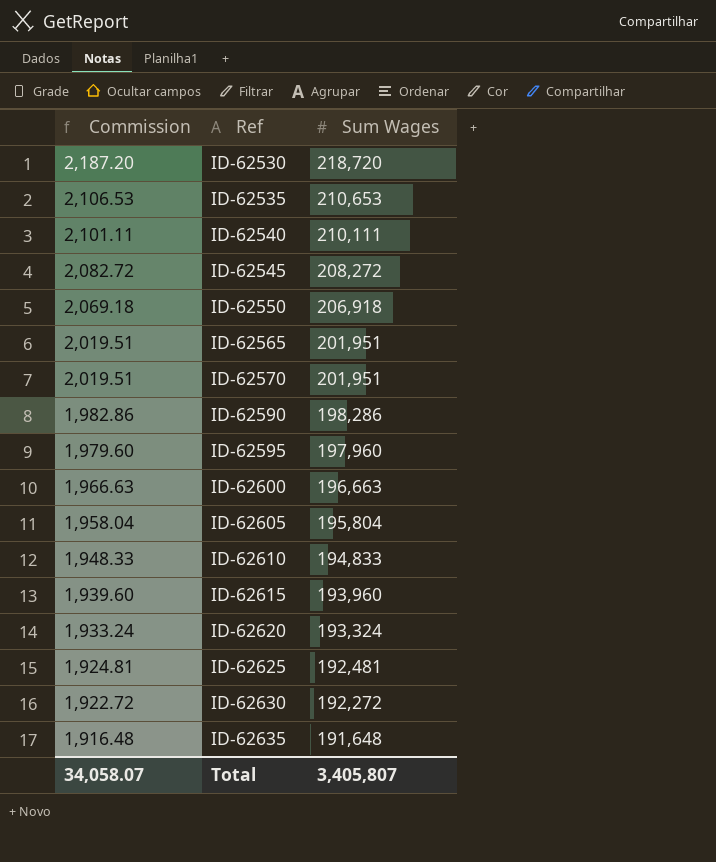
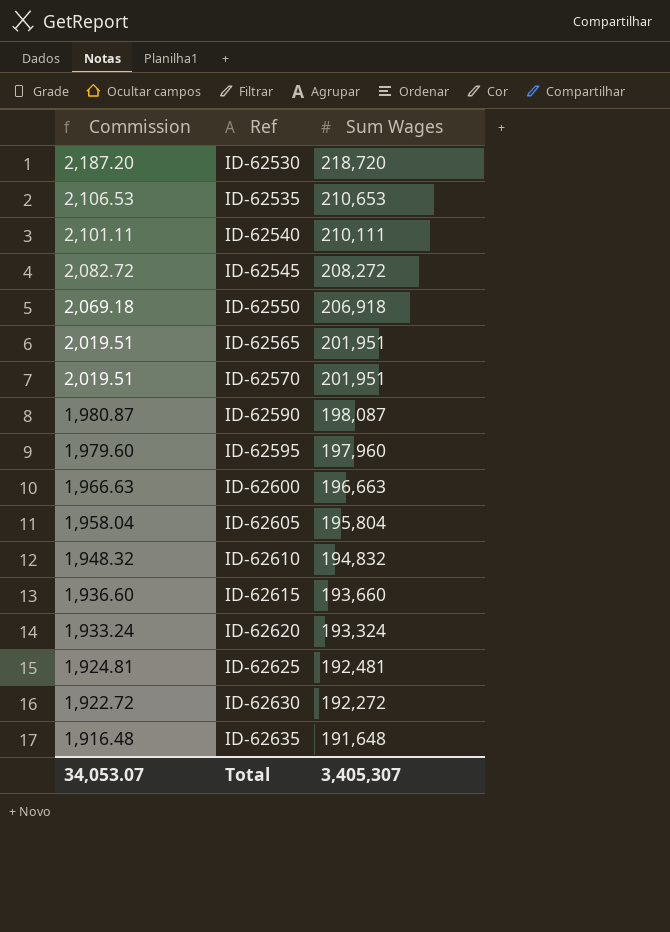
ID-62590 | Commission: 1,982.86 -> 1,980.87
ID-62590 | Sum Wages: 198,286 -> 198,087
ID-62610 | Commission: 1,948.33 -> 1,948.32
ID-62610 | Sum Wages: 194,833 -> 194,832
ID-62615 | Commission: 1,939.60 -> 1,936.60
ID-62615 | Sum Wages: 193,960 -> 193,660
Total | Commission: 34,058.07 -> 34,053.07
Total | Sum Wages: 3,405,807 -> 3,405,307

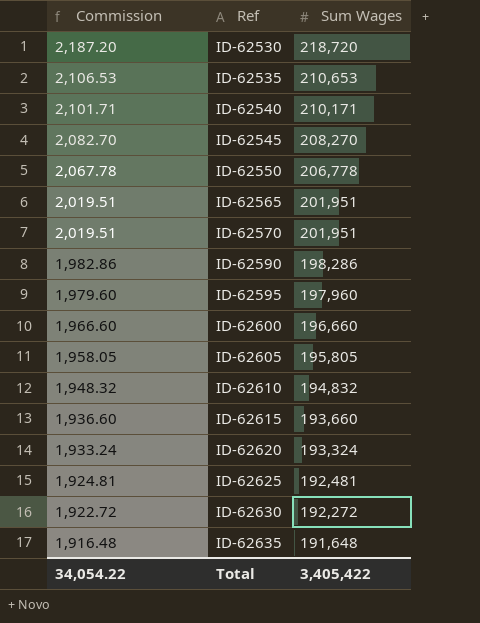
ID-62540 | Commission: 2,101.11 -> 2,101.71
ID-62540 | Sum Wages: 210,111 -> 210,171
ID-62545 | Commission: 2,082.72 -> 2,082.70
ID-62545 | Sum Wages: 208,272 -> 208,270
ID-62550 | Commission: 2,069.18 -> 2,067.78
ID-62550 | Sum Wages: 206,918 -> 206,778
ID-62590 | Commission: 1,980.87 -> 1,982.86
ID-62590 | Sum Wages: 198,087 -> 198,286
ID-62600 | Commission: 1,966.63 -> 1,966.60
ID-62600 | Sum Wages: 196,663 -> 196,660
ID-62605 | Commission: 1,958.04 -> 1,958.05
ID-62605 | Sum Wages: 195,804 -> 195,805
Total | Commission: 34,053.07 -> 34,054.22
Total | Sum Wages: 3,405,307 -> 3,405,422

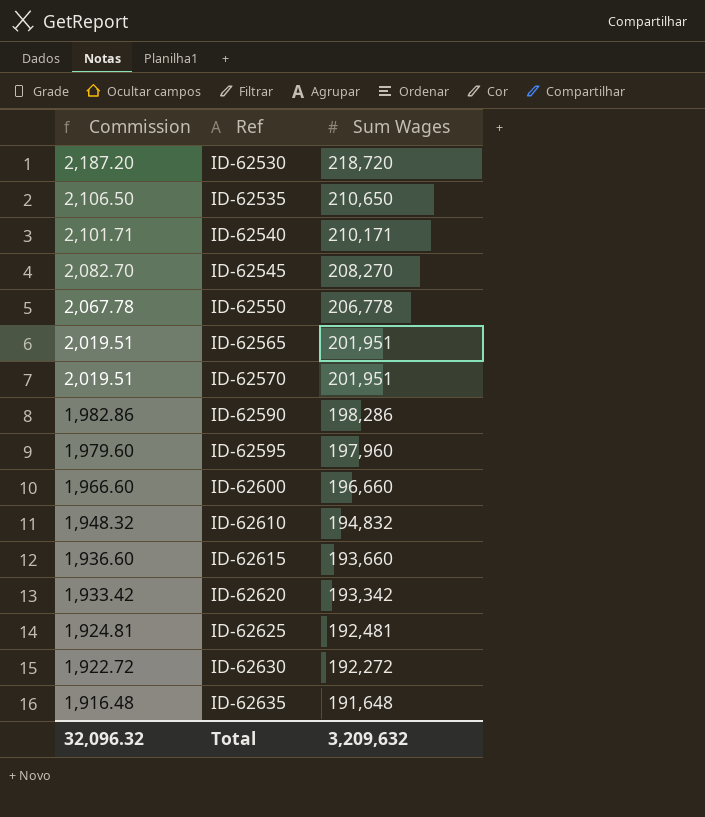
row ID-62605: 1,958.05 | 195,805 -> none
ID-62535 | Commission: 2,106.53 -> 2,106.50
ID-62535 | Sum Wages: 210,653 -> 210,650
ID-62620 | Commission: 1,933.24 -> 1,933.42
ID-62620 | Sum Wages: 193,324 -> 193,342
Total | Commission: 34,054.22 -> 32,096.32
Total | Sum Wages: 3,405,422 -> 3,209,632

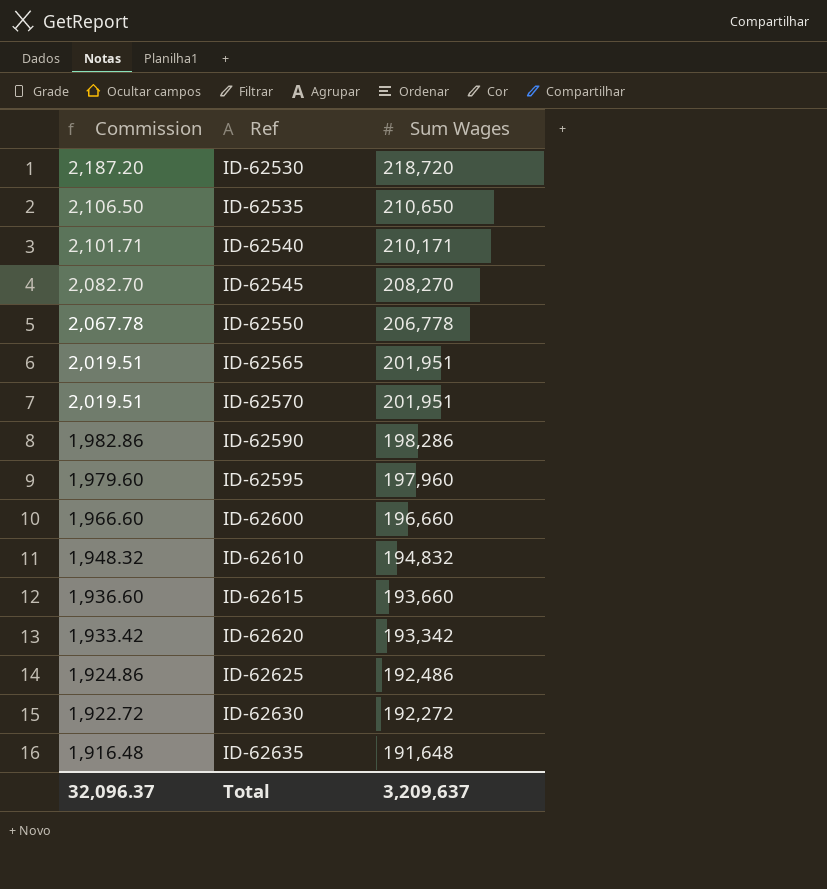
ID-62625 | Commission: 1,924.81 -> 1,924.86
ID-62625 | Sum Wages: 192,481 -> 192,486
Total | Commission: 32,096.32 -> 32,096.37
Total | Sum Wages: 3,209,632 -> 3,209,637

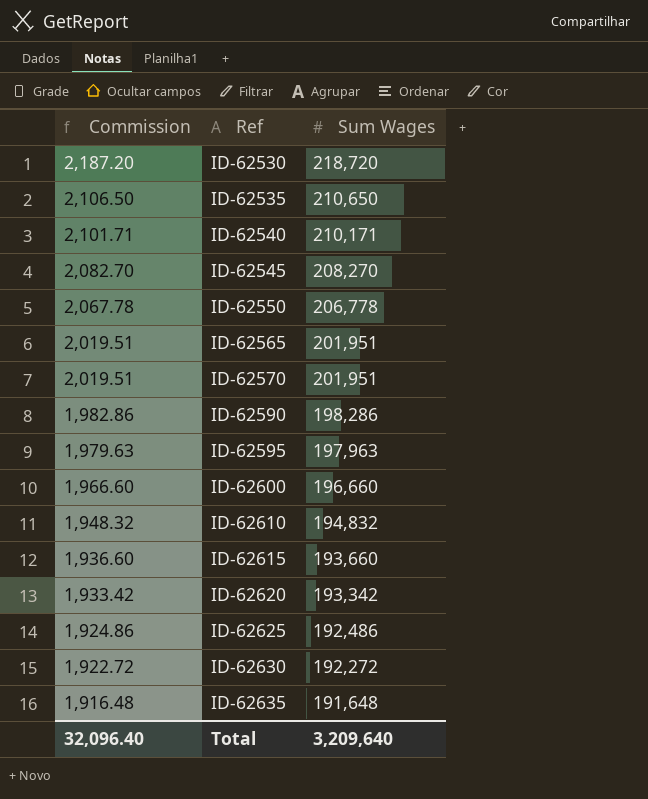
ID-62595 | Commission: 1,979.60 -> 1,979.63
ID-62595 | Sum Wages: 197,960 -> 197,963
Total | Commission: 32,096.37 -> 32,096.40
Total | Sum Wages: 3,209,637 -> 3,209,640

